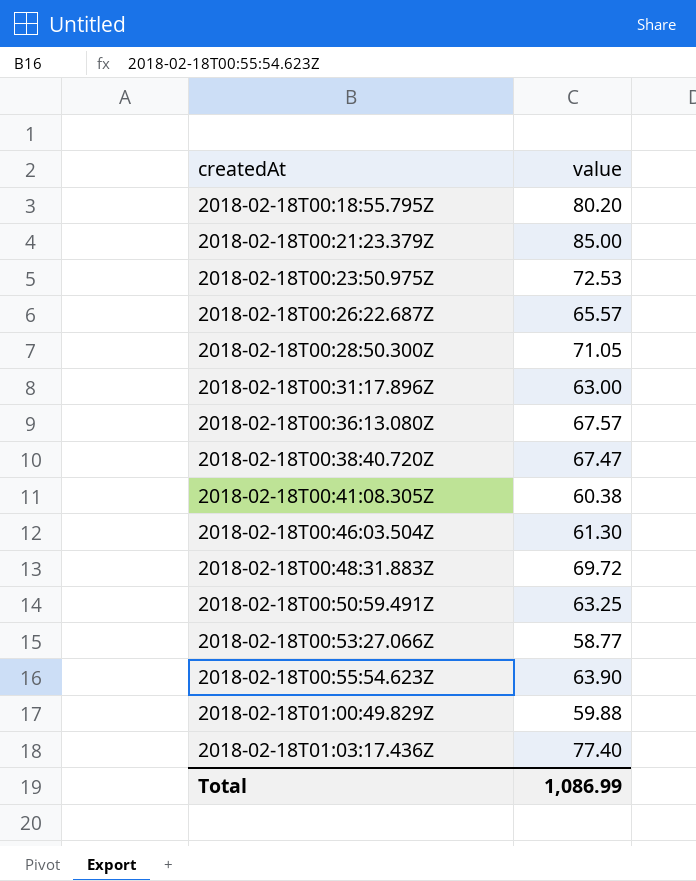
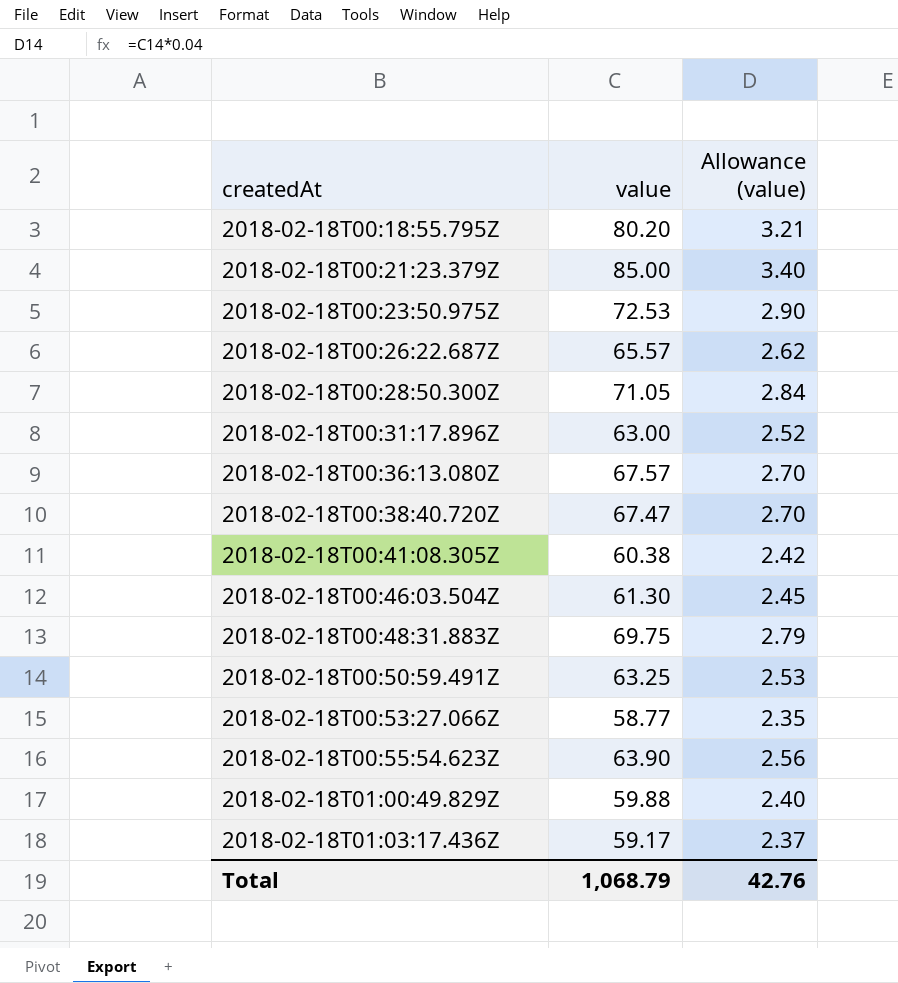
column Allowance (value) | formula: none -> [value] * 0.04
2018-02-18T00:48:31.883Z | value: 69.72 -> 69.75
2018-02-18T01:03:17.436Z | value: 77.40 -> 59.17
Total | value: 1,086.99 -> 1,068.79

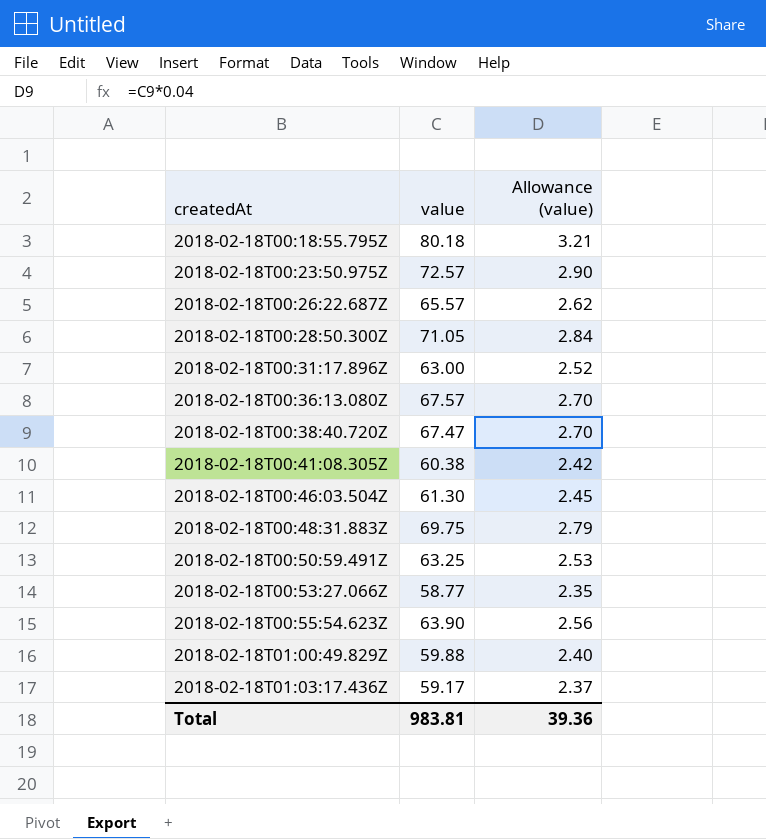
row 2018-02-18T00:21:23.379Z: 85.00 | 3.40 -> none
2018-02-18T00:18:55.795Z | value: 80.20 -> 80.18
2018-02-18T00:23:50.975Z | value: 72.53 -> 72.57
Total | value: 1,068.79 -> 983.81
Total | Allowance (value): 42.76 -> 39.36

